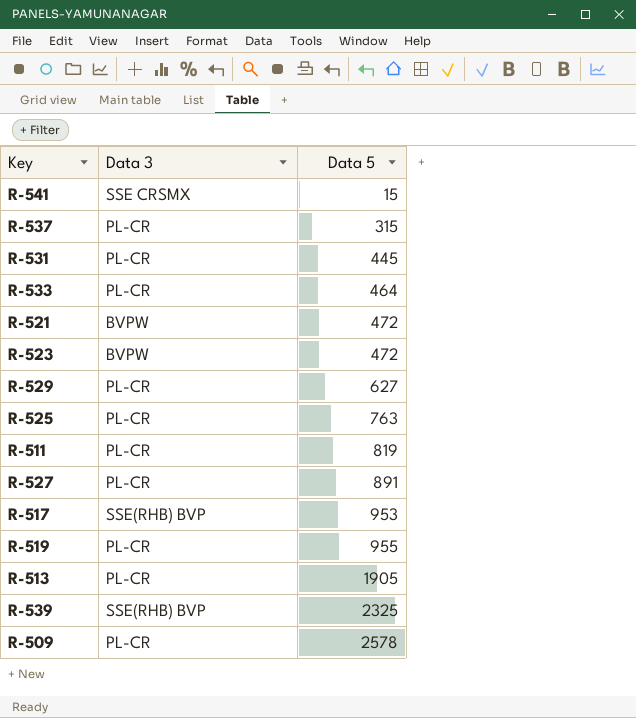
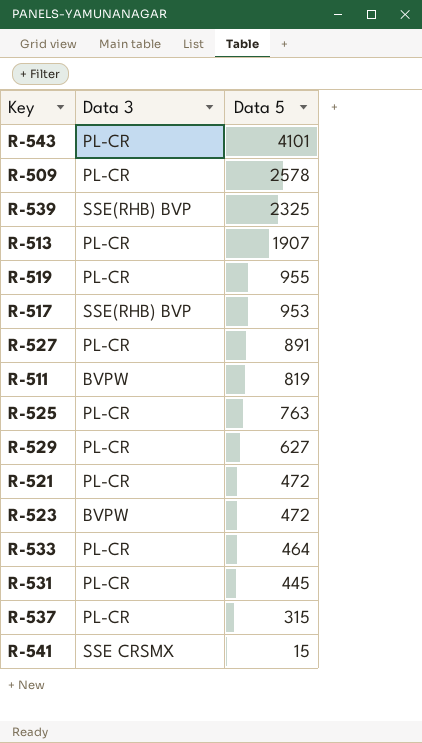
row order: Data 5 ascending -> Data 5 descending
row R-543: none -> PL-CR | 4101
R-513 | Data 5: 1905 -> 1907
R-511 | Data 3: PL-CR -> BVPW
R-521 | Data 3: BVPW -> PL-CR

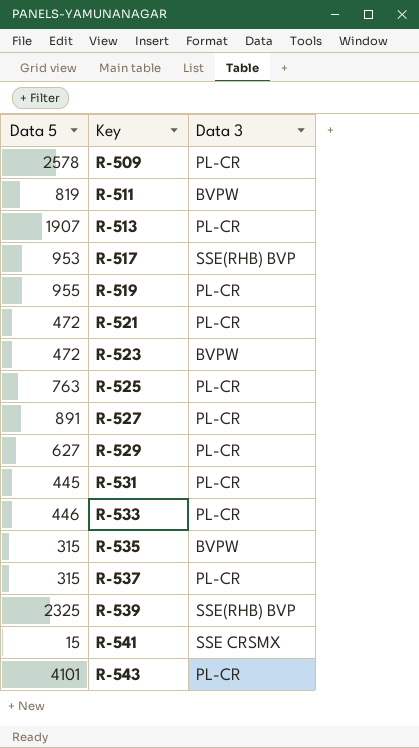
row order: Data 5 descending -> Key ascending
column Data 5 | position: 3 -> 1
R-533 | Data 5: 464 -> 446
row R-535: none -> 315 | BVPW

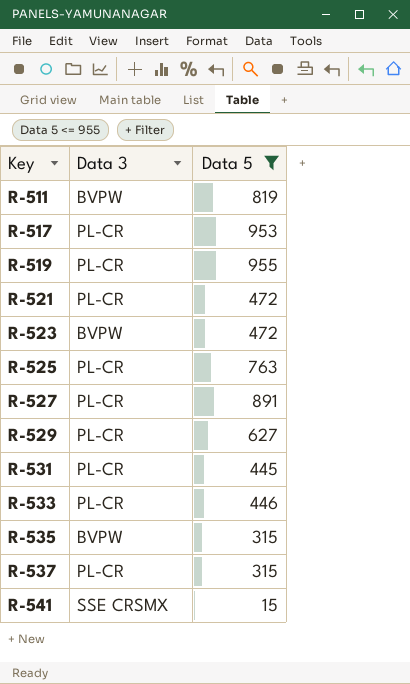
filter: none -> Data 5 <= 955
column Data 5 | position: 1 -> 3
R-517 | Data 3: SSE(RHB) BVP -> PL-CR

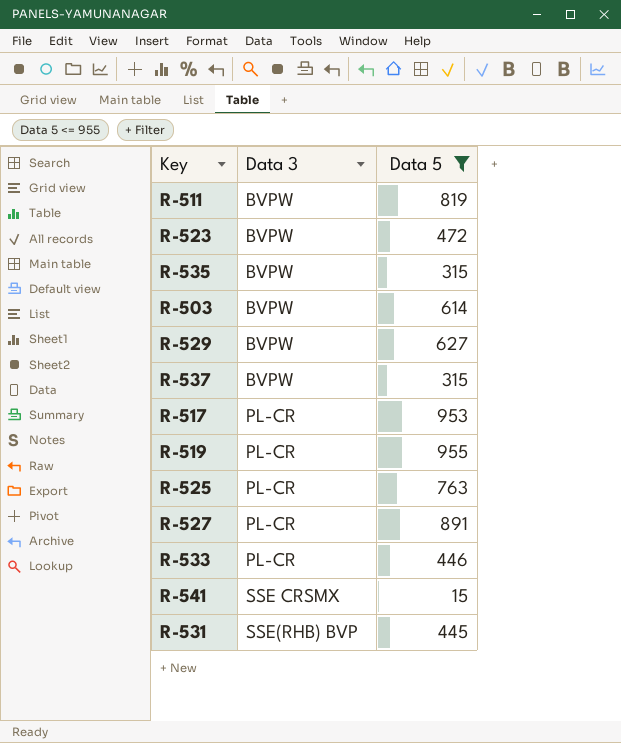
row order: Key ascending -> Data 3 ascending
row R-521: PL-CR | 472 -> none
row R-503: none -> BVPW | 614
R-529 | Data 3: PL-CR -> BVPW
R-537 | Data 3: PL-CR -> BVPW
R-531 | Data 3: PL-CR -> SSE(RHB) BVP

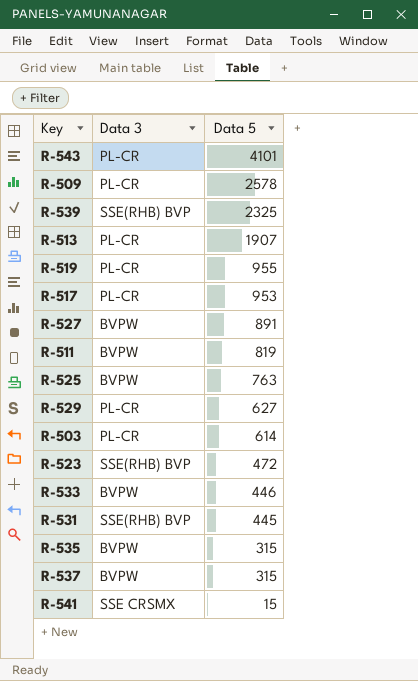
filter: Data 5 <= 955 -> none
row order: Data 3 ascending -> Data 5 descending
R-527 | Data 3: PL-CR -> BVPW
R-525 | Data 3: PL-CR -> BVPW
R-529 | Data 3: BVPW -> PL-CR
R-503 | Data 3: BVPW -> PL-CR
R-523 | Data 3: BVPW -> SSE(RHB) BVP
R-533 | Data 3: PL-CR -> BVPW

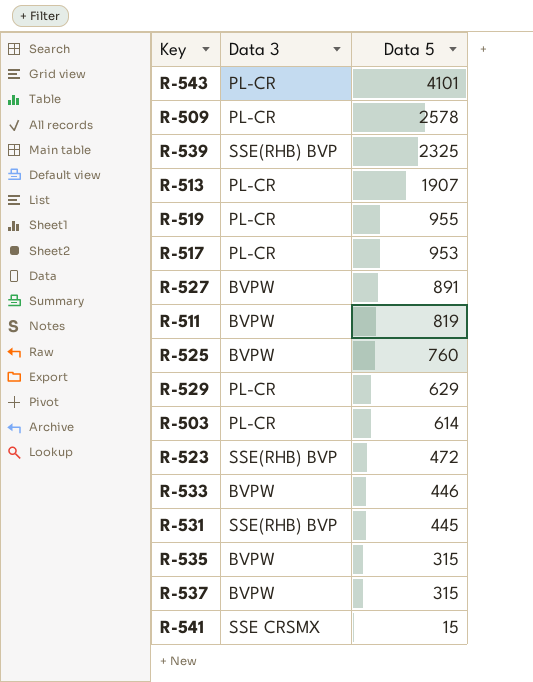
R-525 | Data 5: 763 -> 760
R-529 | Data 5: 627 -> 629

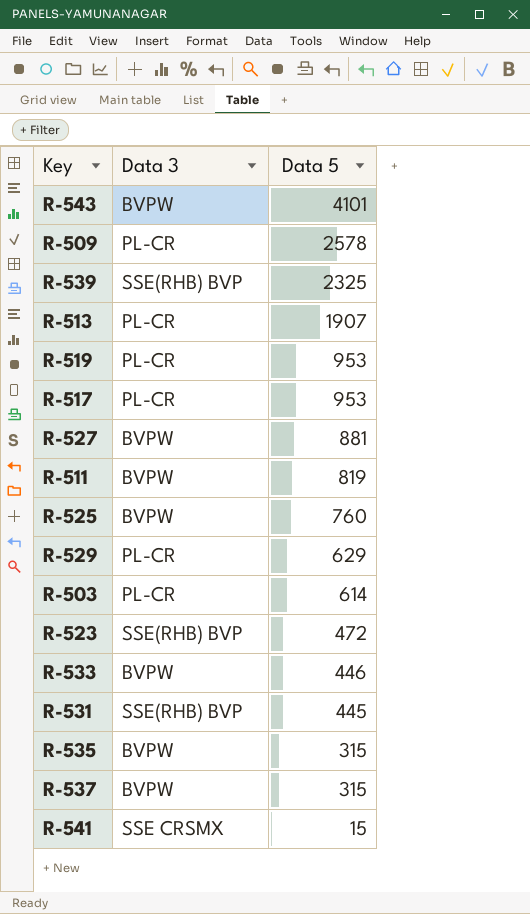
R-543 | Data 3: PL-CR -> BVPW
R-519 | Data 5: 955 -> 953
R-527 | Data 5: 891 -> 881

